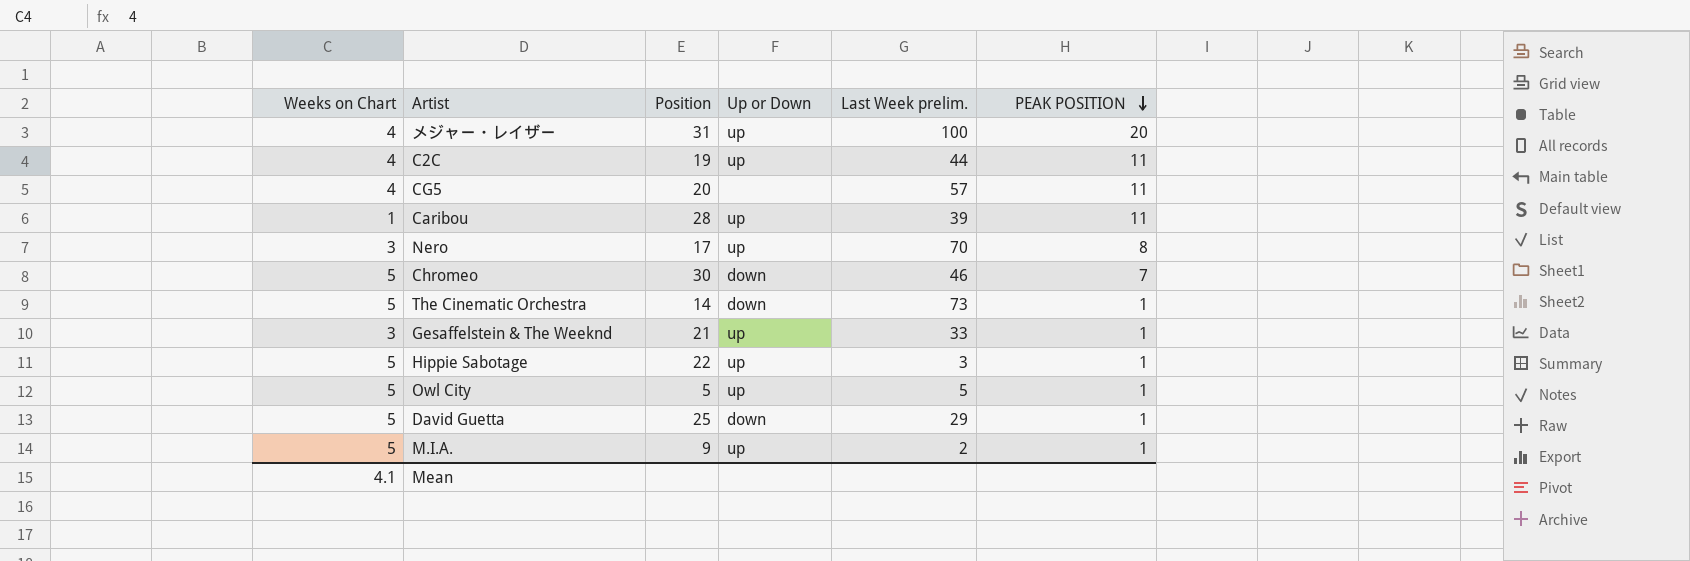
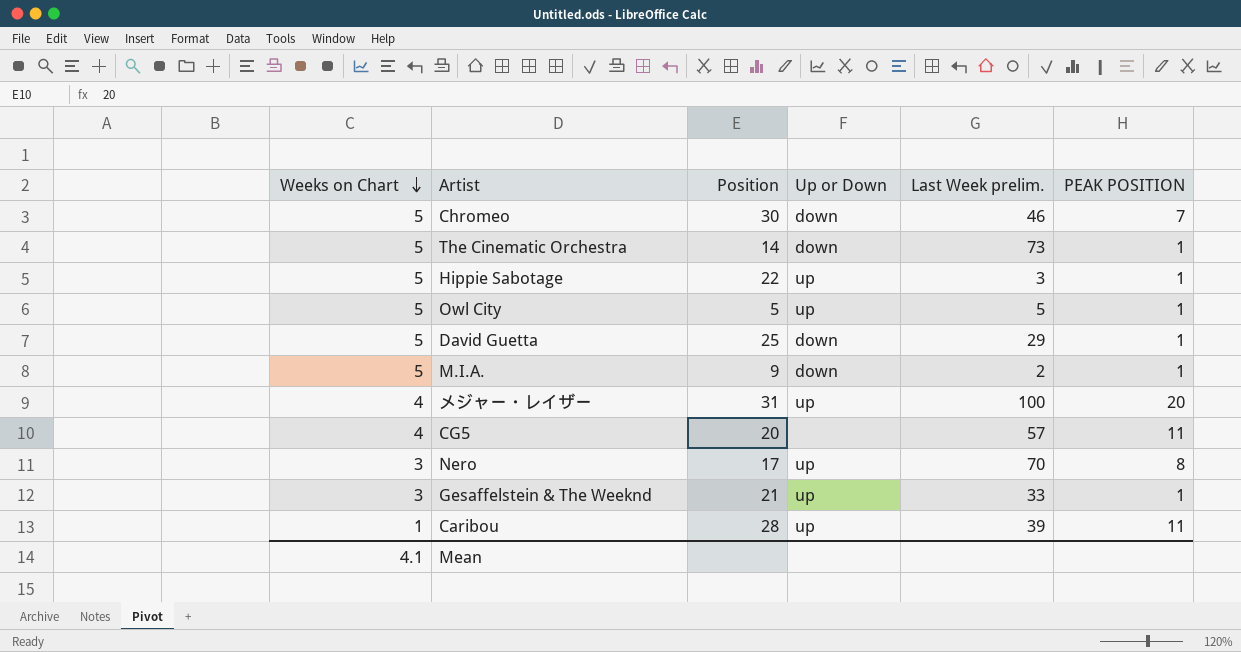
row order: PEAK POSITION descending -> Weeks on Chart descending
row C2C: 4 | 19 | up | 44 | 11 -> none
M.I.A. | Up or Down: up -> down

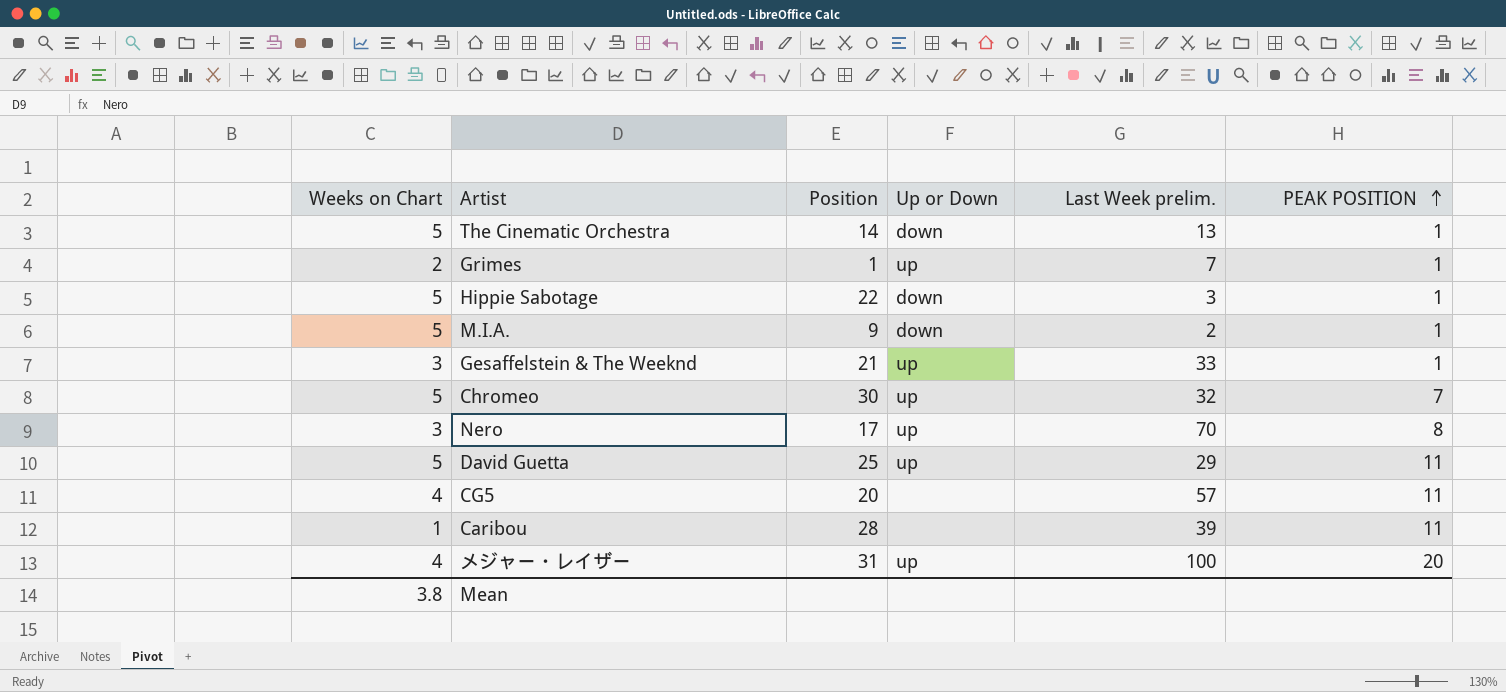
row order: Weeks on Chart descending -> PEAK POSITION ascending
row Owl City: 5 | 5 | up | 5 | 1 -> none
The Cinematic Orchestra | Last Week prelim.: 73 -> 13
row Grimes: none -> 2 | 1 | up | 7 | 1
Hippie Sabotage | Up or Down: up -> down
Chromeo | Up or Down: down -> up
Chromeo | Last Week prelim.: 46 -> 32
David Guetta | Up or Down: down -> up
David Guetta | PEAK POSITION: 1 -> 11
Caribou | Up or Down: up -> none
Mean | Weeks on Chart: 4.1 -> 3.8

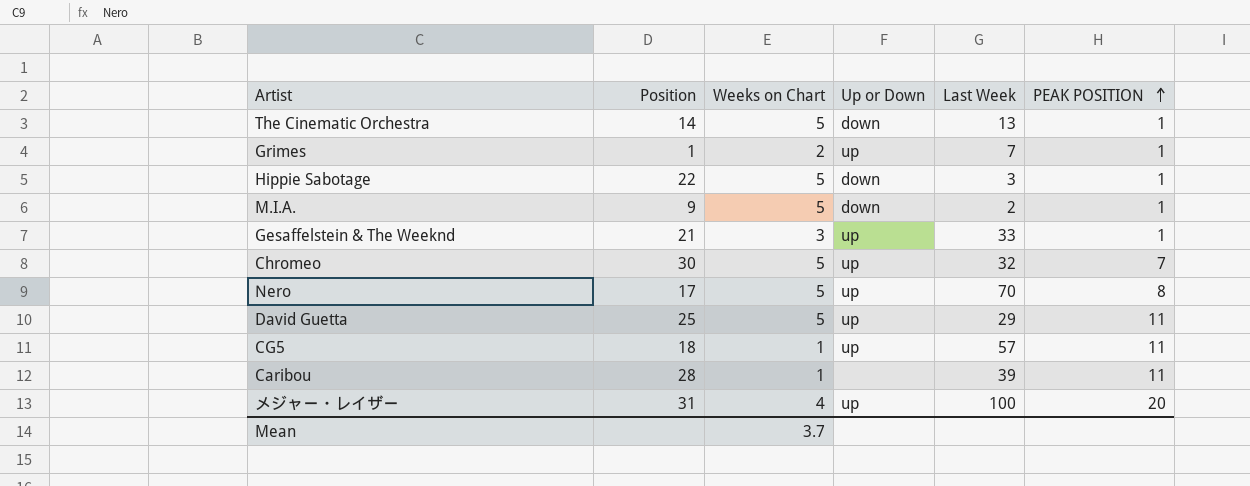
column Weeks on Chart | position: 1 -> 3
column name: Last Week prelim. -> Last Week
Nero | Weeks on Chart: 3 -> 5
CG5 | Position: 20 -> 18
CG5 | Weeks on Chart: 4 -> 1
CG5 | Up or Down: none -> up
Mean | Weeks on Chart: 3.8 -> 3.7

